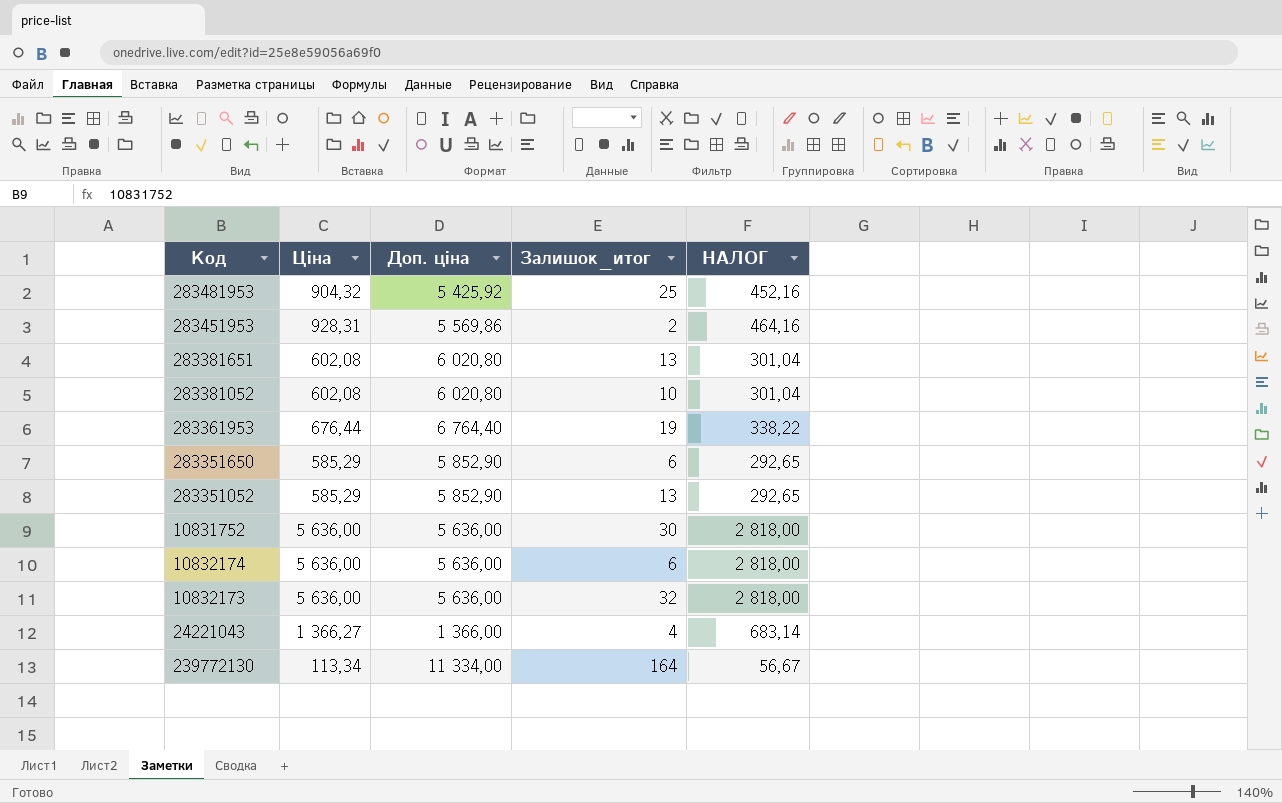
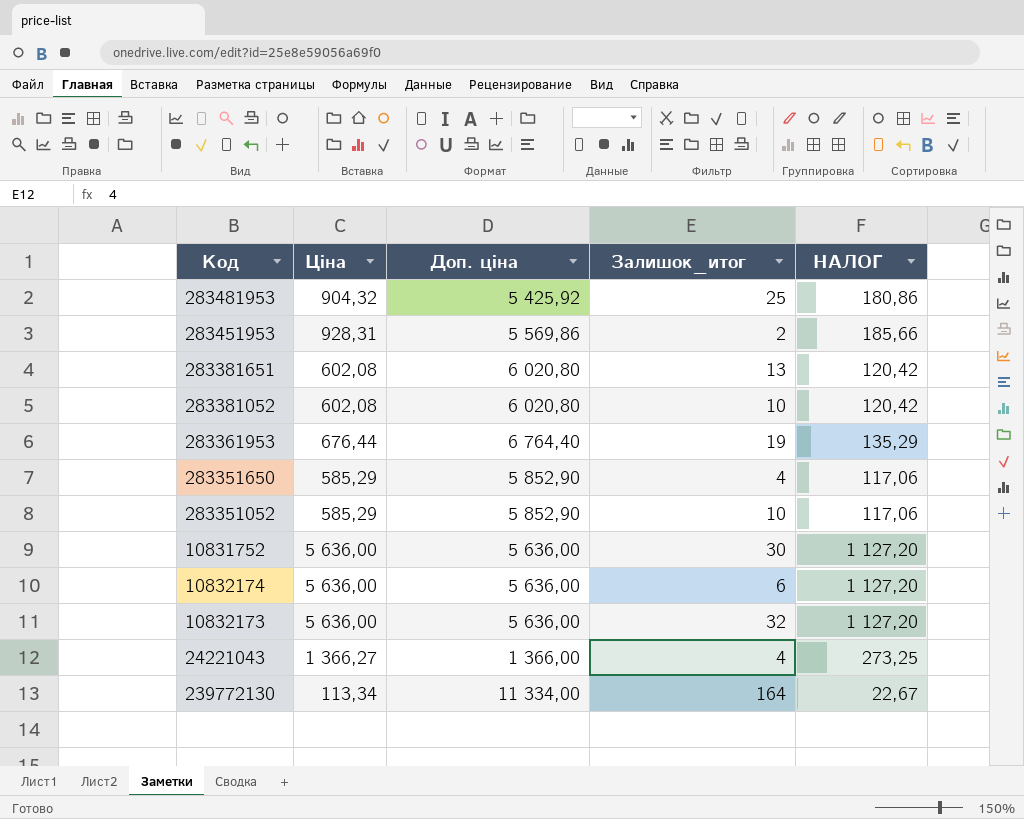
column НАЛОГ | formula: [Ціна] * 0,5 -> [Ціна] * 0,2
283351650 | Залишок_итог: 6 -> 4
283351052 | Залишок_итог: 13 -> 10

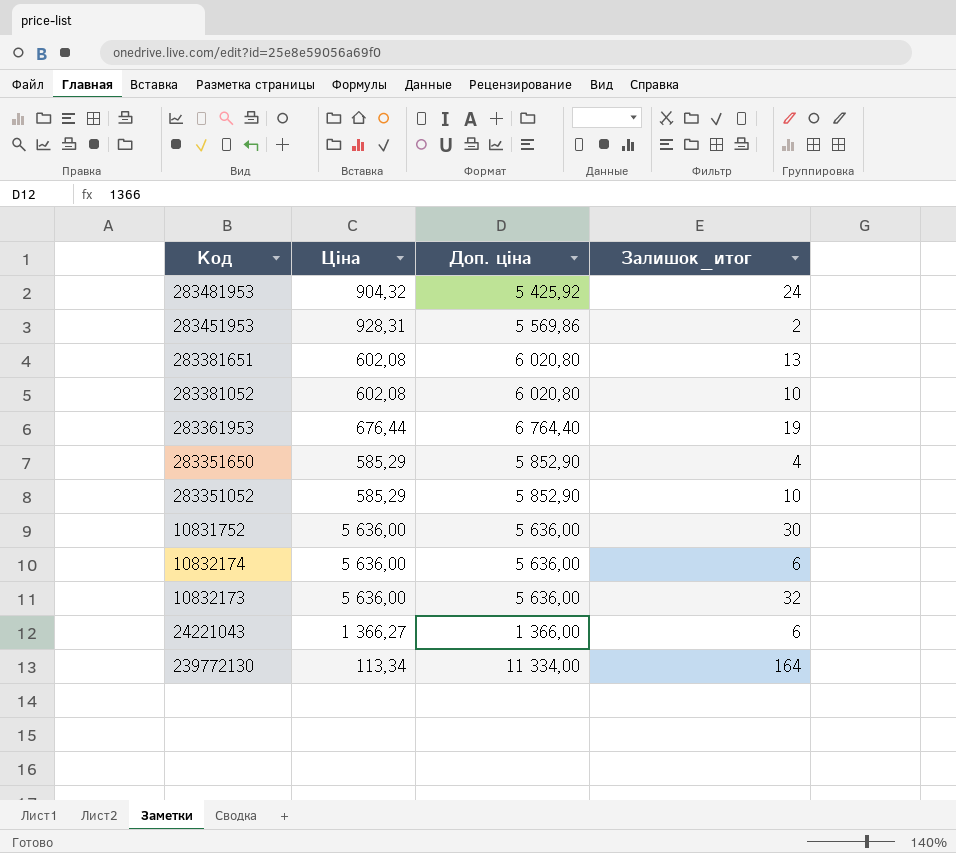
column НАЛОГ | formula: [Ціна] * 0,2 -> none
283481953 | Залишок_итог: 25 -> 24
24221043 | Залишок_итог: 4 -> 6

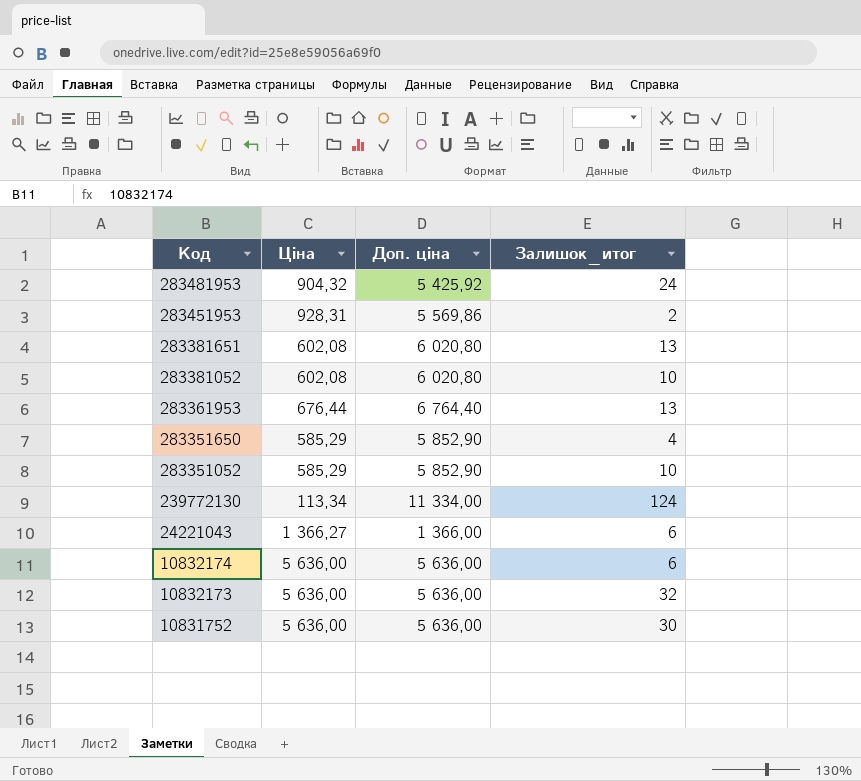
row order: none -> Код descending
283361953 | Залишок_итог: 19 -> 13
239772130 | Залишок_итог: 164 -> 124

